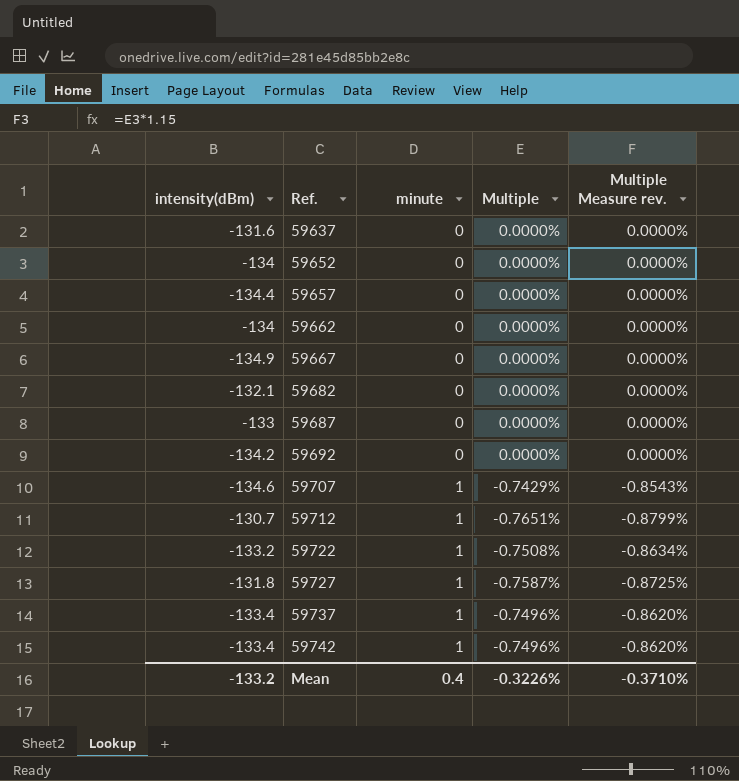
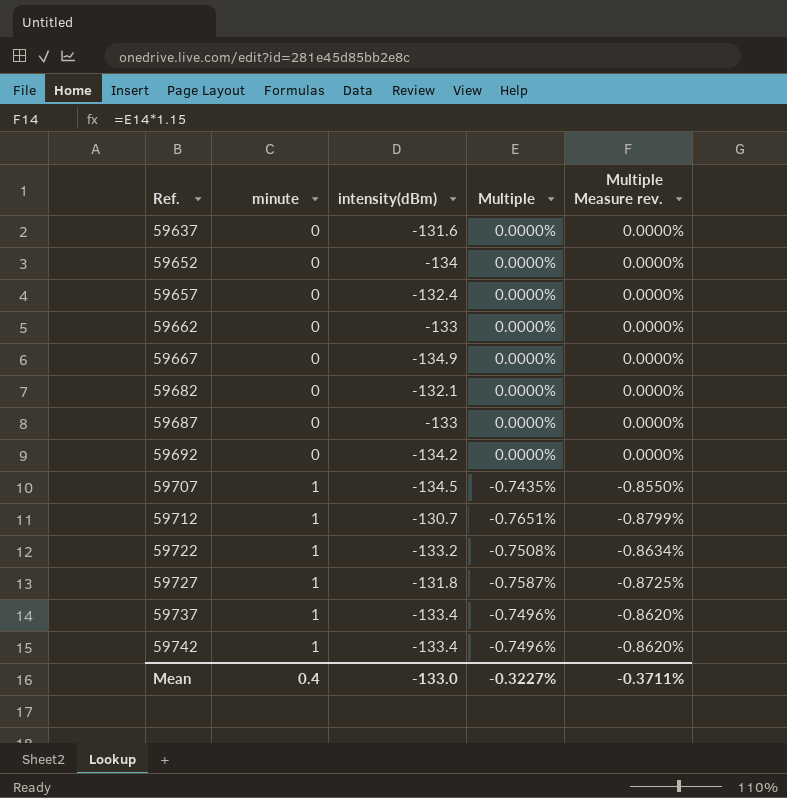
column intensity(dBm) | position: 1 -> 3
59657 | intensity(dBm): -134.4 -> -132.4
59662 | intensity(dBm): -134 -> -133
59707 | intensity(dBm): -134.6 -> -134.5
59707 | Multiple: -0.7429% -> -0.7435%
59707 | Multiple Measure rev.: -0.8543% -> -0.8550%
Mean | intensity(dBm): -133.2 -> -133.0
Mean | Multiple: -0.3226% -> -0.3227%
Mean | Multiple Measure rev.: -0.3710% -> -0.3711%

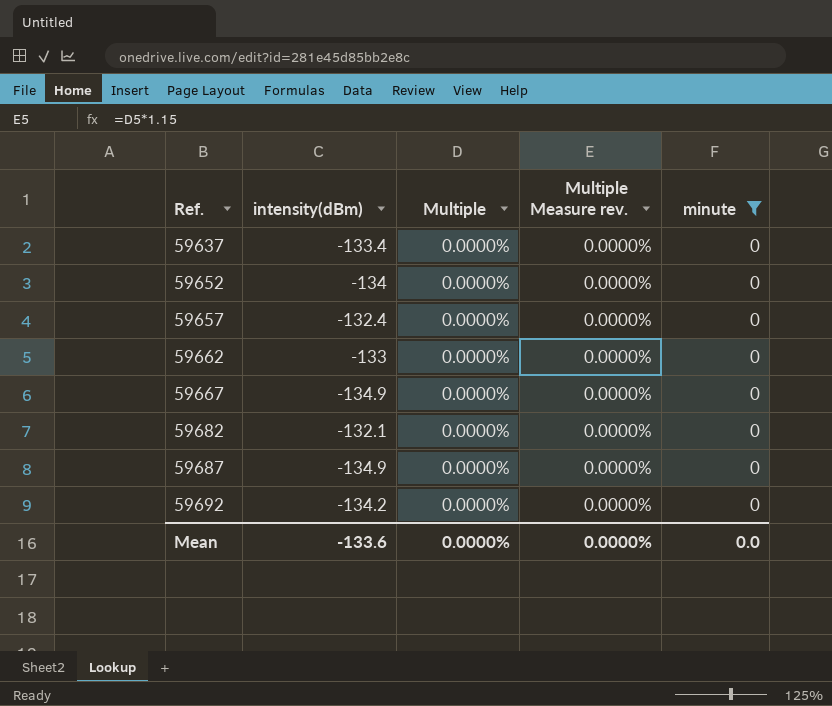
filter: none -> minute = 0
column minute | position: 2 -> 5
59637 | intensity(dBm): -131.6 -> -133.4
59687 | intensity(dBm): -133 -> -134.9
Mean | intensity(dBm): -133.0 -> -133.6
Mean | Multiple: -0.3227% -> 0.0000%
Mean | Multiple Measure rev.: -0.3711% -> 0.0000%
Mean | minute: 0.4 -> 0.0

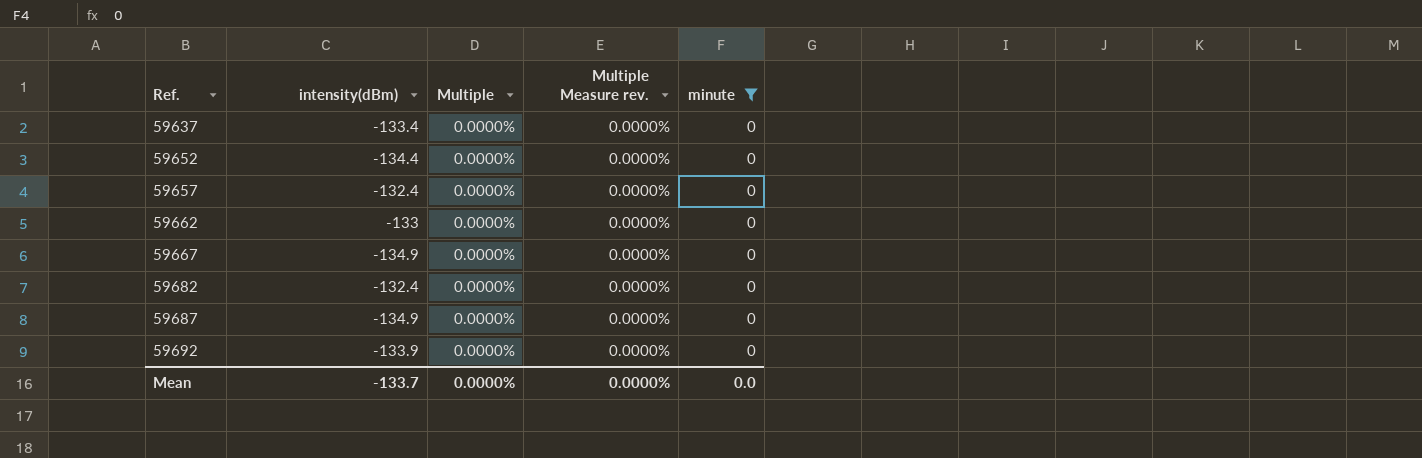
59652 | intensity(dBm): -134 -> -134.4
59682 | intensity(dBm): -132.1 -> -132.4
59692 | intensity(dBm): -134.2 -> -133.9
Mean | intensity(dBm): -133.6 -> -133.7

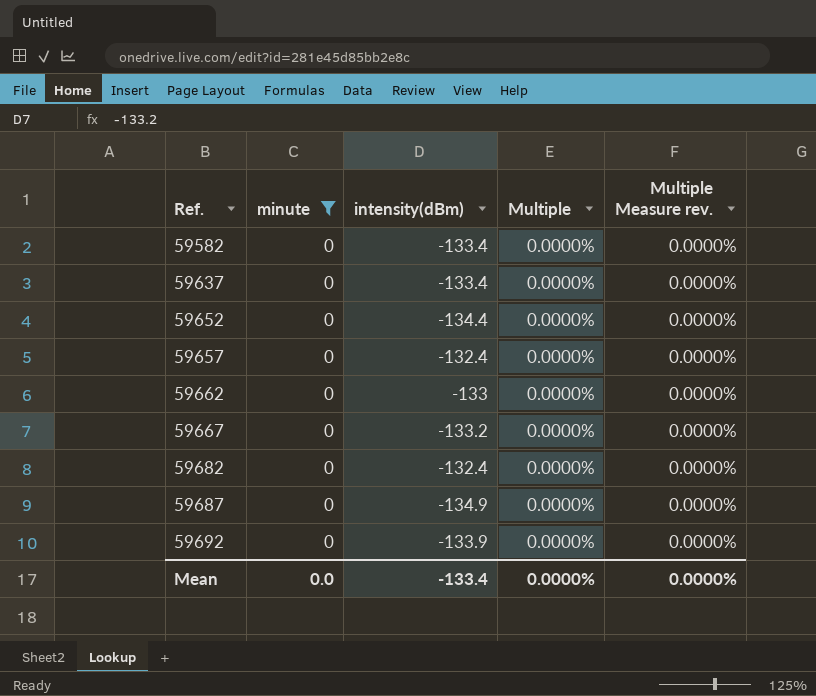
column minute | position: 5 -> 2
row 59582: none -> 0 | -133.4 | 0.0000% | 0.0000%
59667 | intensity(dBm): -134.9 -> -133.2
Mean | intensity(dBm): -133.7 -> -133.4

